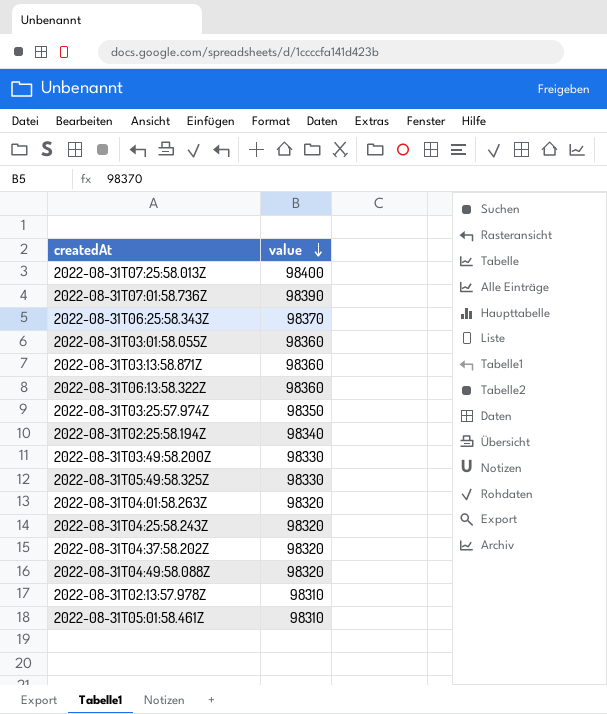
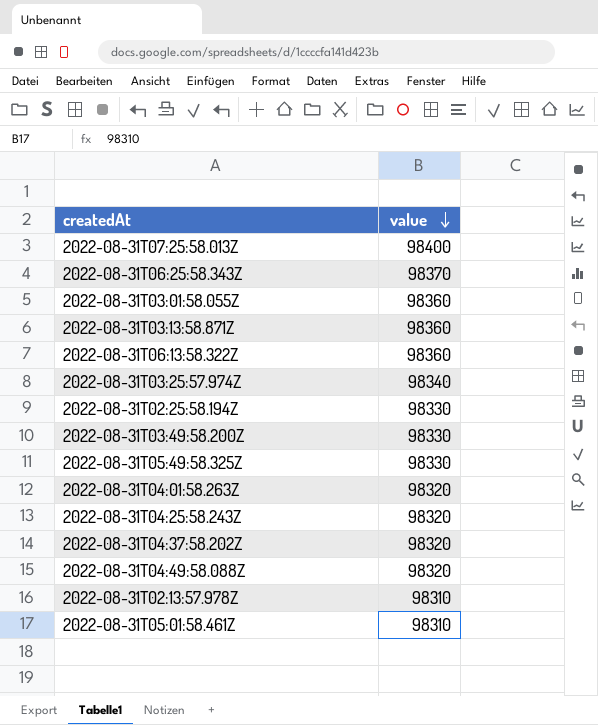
row 2022-08-31T07:01:58.736Z: 98390 -> none
2022-08-31T03:25:57.974Z | value: 98350 -> 98340
2022-08-31T02:25:58.194Z | value: 98340 -> 98330

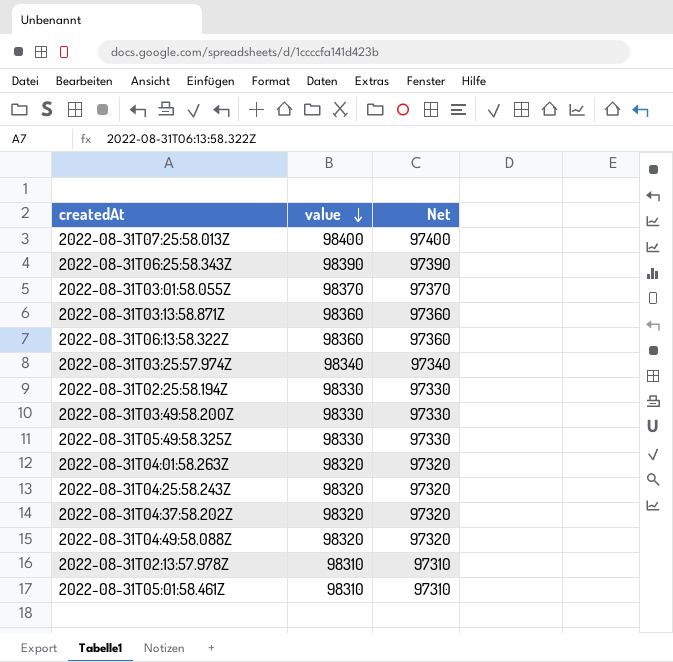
column Net | formula: none -> [value] - 1000
2022-08-31T06:25:58.343Z | value: 98370 -> 98390
2022-08-31T03:01:58.055Z | value: 98360 -> 98370

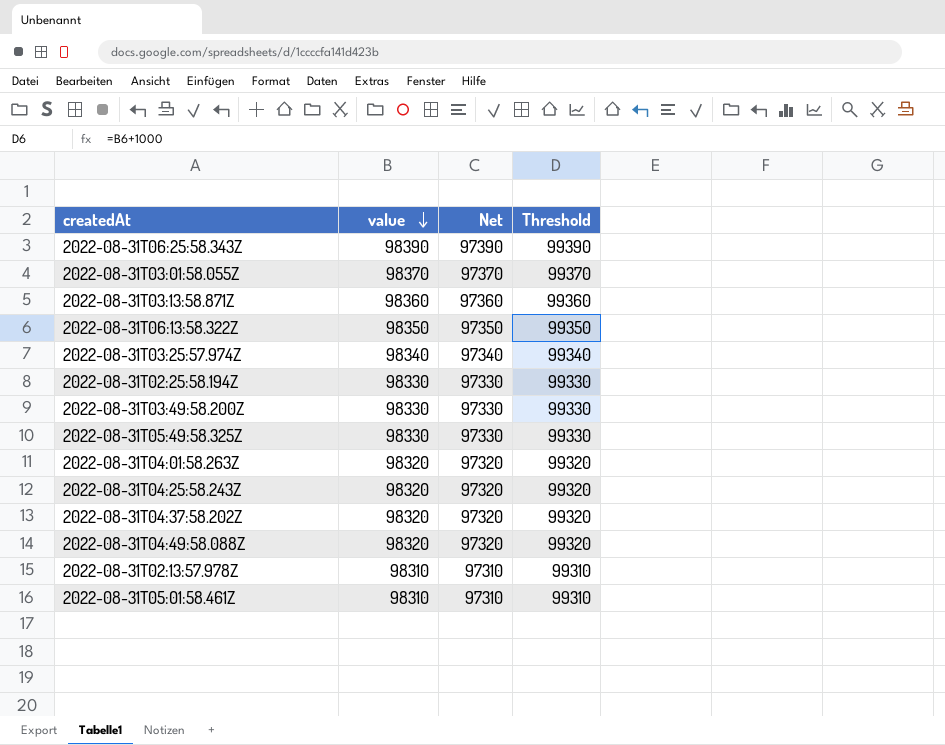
column Threshold | formula: none -> [value] + 1000
row 2022-08-31T07:25:58.013Z: 98400 | 97400 -> none
2022-08-31T06:13:58.322Z | value: 98360 -> 98350
2022-08-31T06:13:58.322Z | Net: 97360 -> 97350

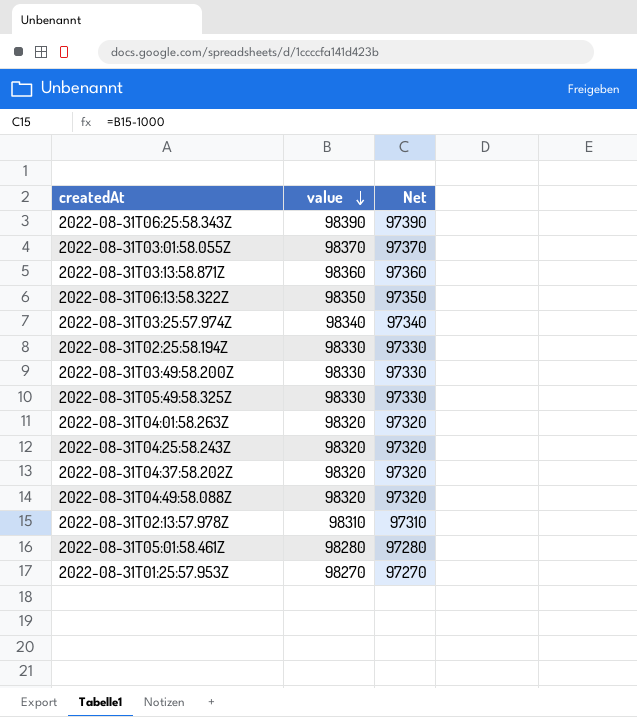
column Threshold | formula: [value] + 1000 -> none
2022-08-31T05:01:58.461Z | value: 98310 -> 98280
2022-08-31T05:01:58.461Z | Net: 97310 -> 97280
row 2022-08-31T01:25:57.953Z: none -> 98270 | 97270

